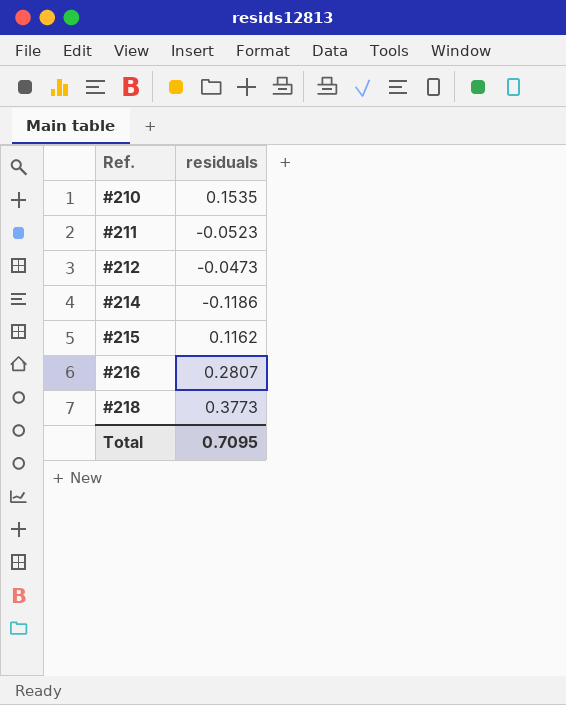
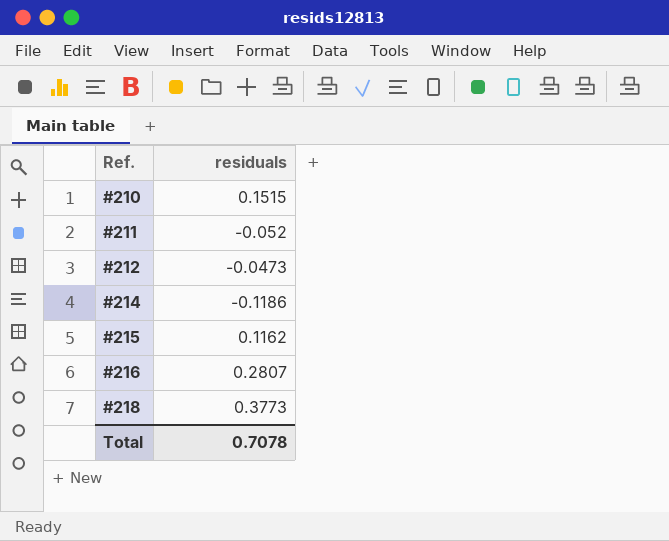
#210 | residuals: 0.1535 -> 0.1515
#211 | residuals: -0.0523 -> -0.052
Total | residuals: 0.7095 -> 0.7078

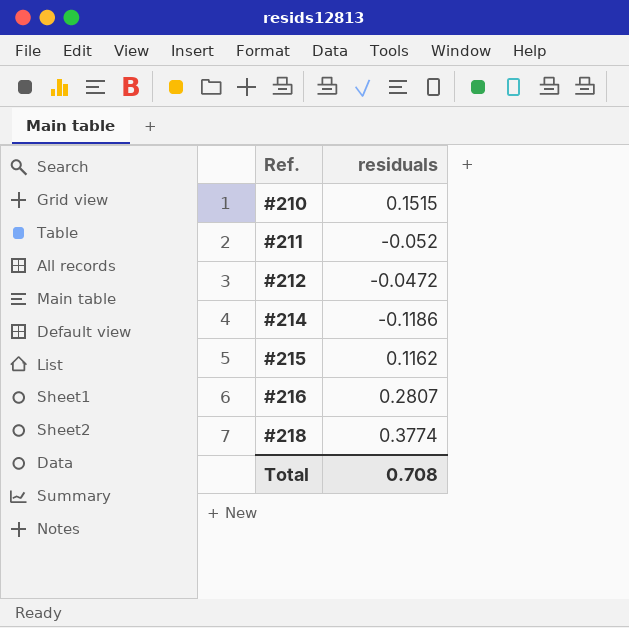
#212 | residuals: -0.0473 -> -0.0472
#218 | residuals: 0.3773 -> 0.3774
Total | residuals: 0.7078 -> 0.708

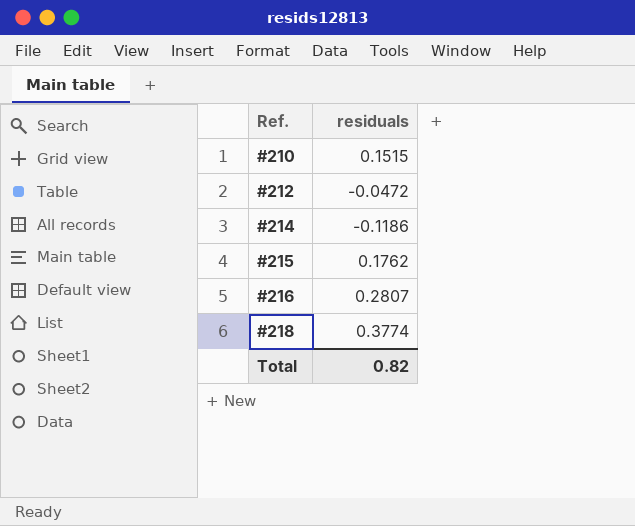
row #211: -0.052 -> none
#215 | residuals: 0.1162 -> 0.1762
Total | residuals: 0.708 -> 0.82

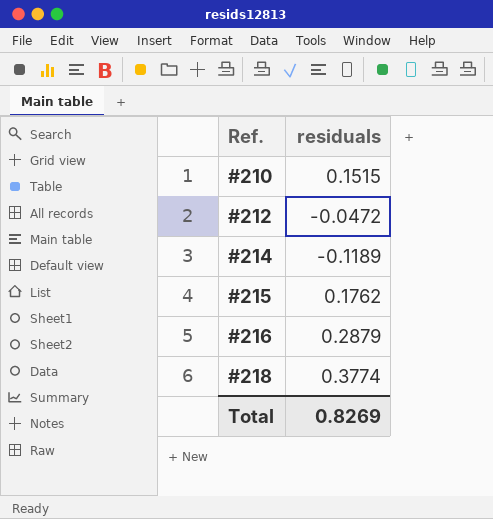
#214 | residuals: -0.1186 -> -0.1189
#216 | residuals: 0.2807 -> 0.2879
Total | residuals: 0.82 -> 0.8269

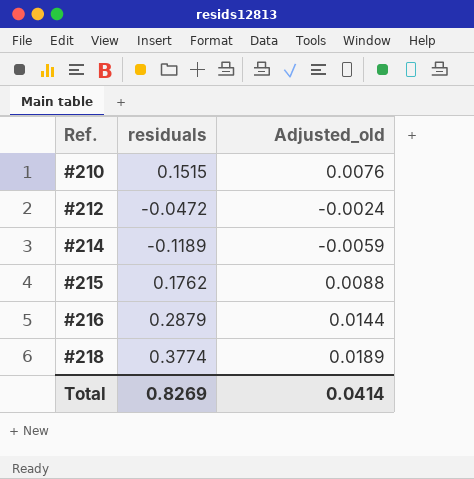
column Adjusted_old | formula: none -> [residuals] * 0.05

